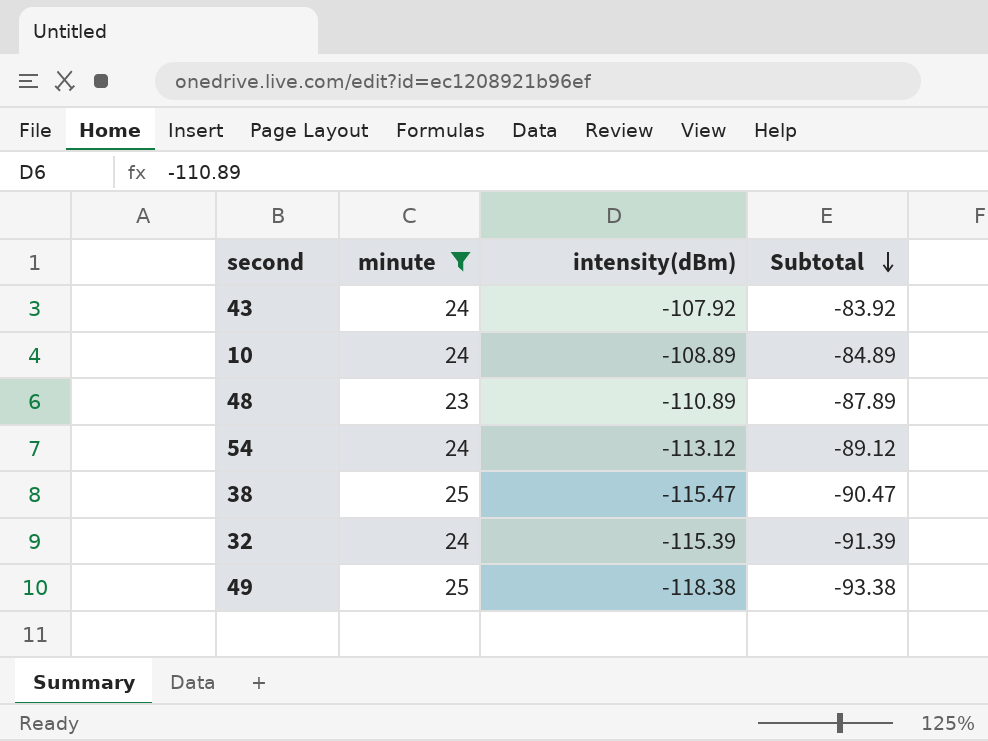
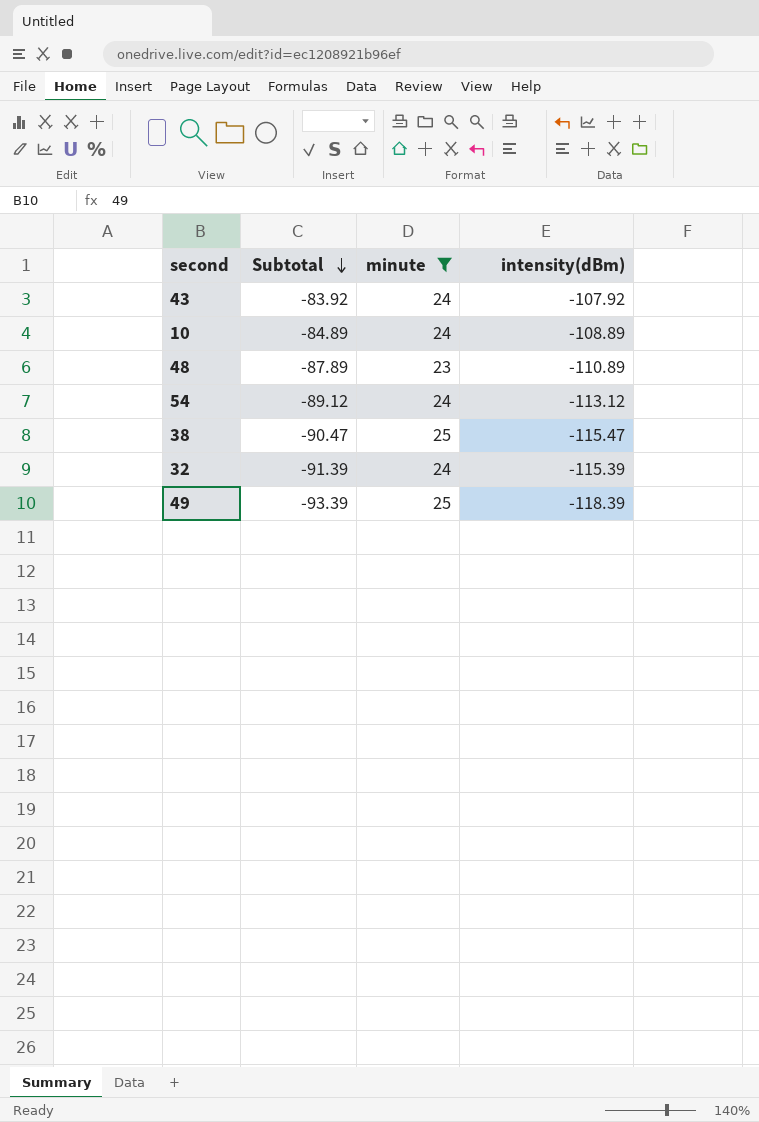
column Subtotal | position: 4 -> 2
49 | Subtotal: -93.38 -> -93.39
49 | intensity(dBm): -118.38 -> -118.39

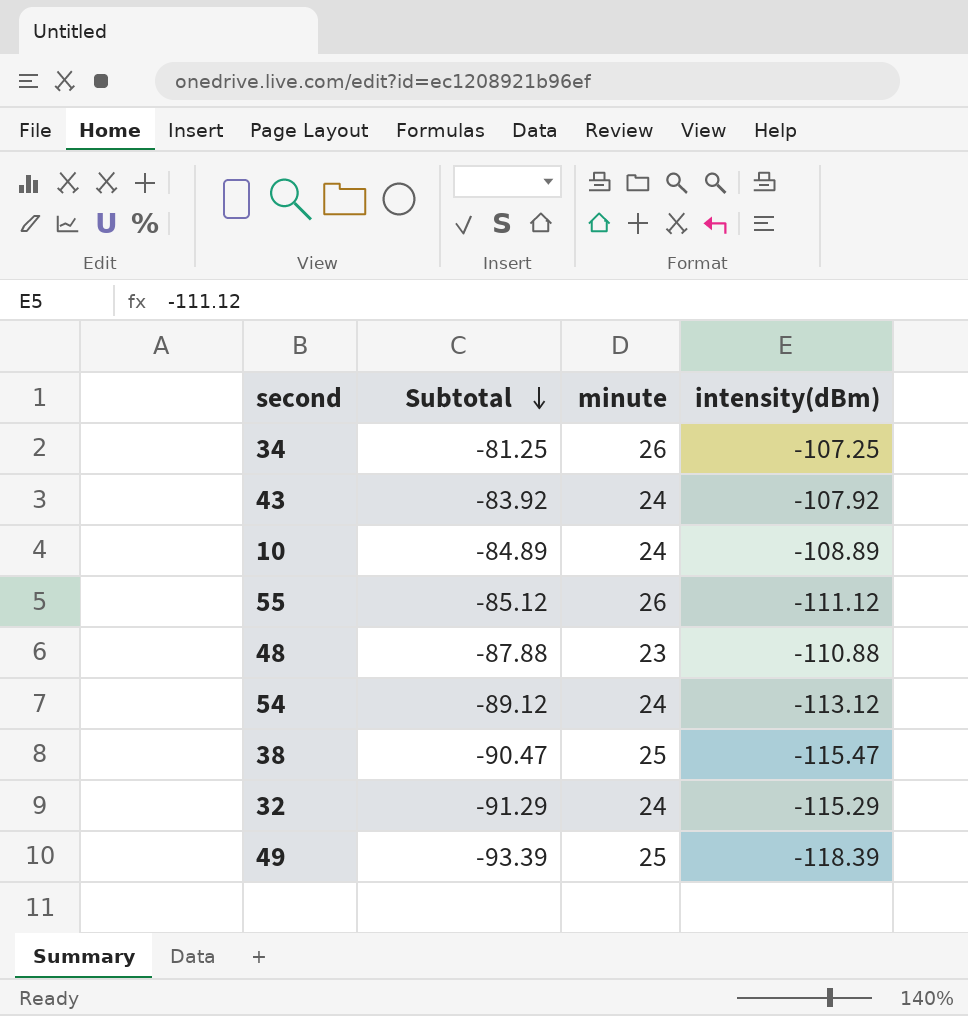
filter: minute != 26 -> none
48 | Subtotal: -87.89 -> -87.88
48 | intensity(dBm): -110.89 -> -110.88
32 | Subtotal: -91.39 -> -91.29
32 | intensity(dBm): -115.39 -> -115.29

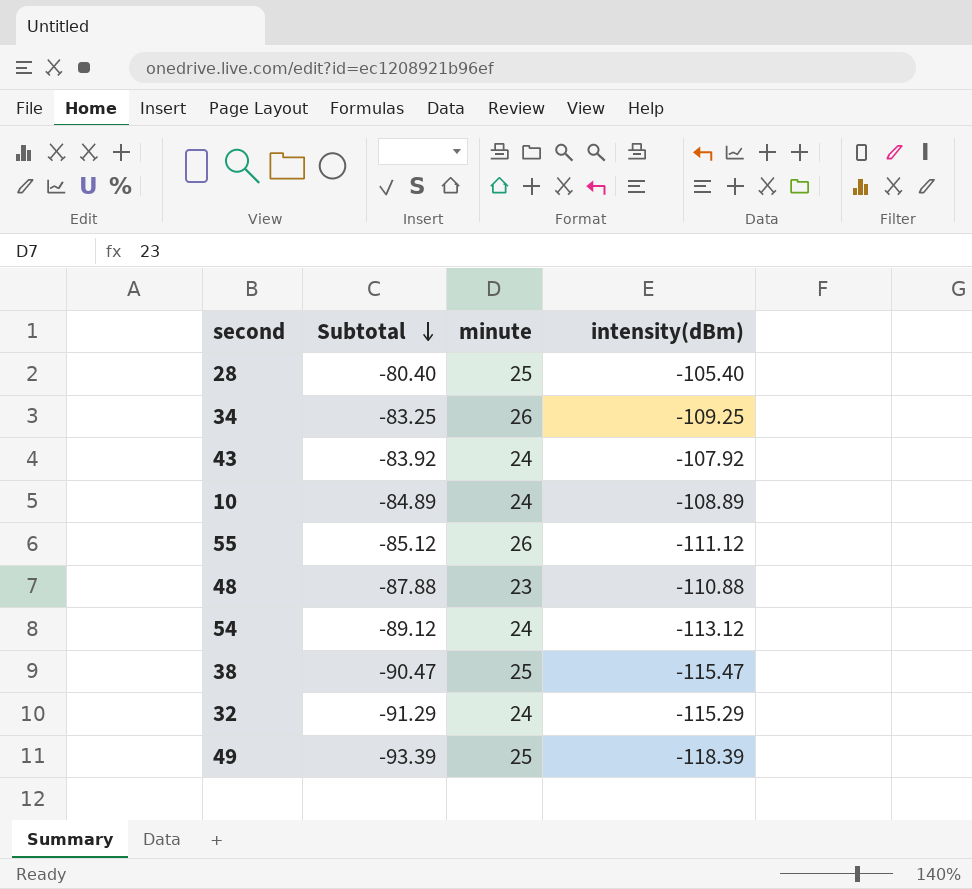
row 28: none -> -80.40 | 25 | -105.40
34 | Subtotal: -81.25 -> -83.25
34 | intensity(dBm): -107.25 -> -109.25

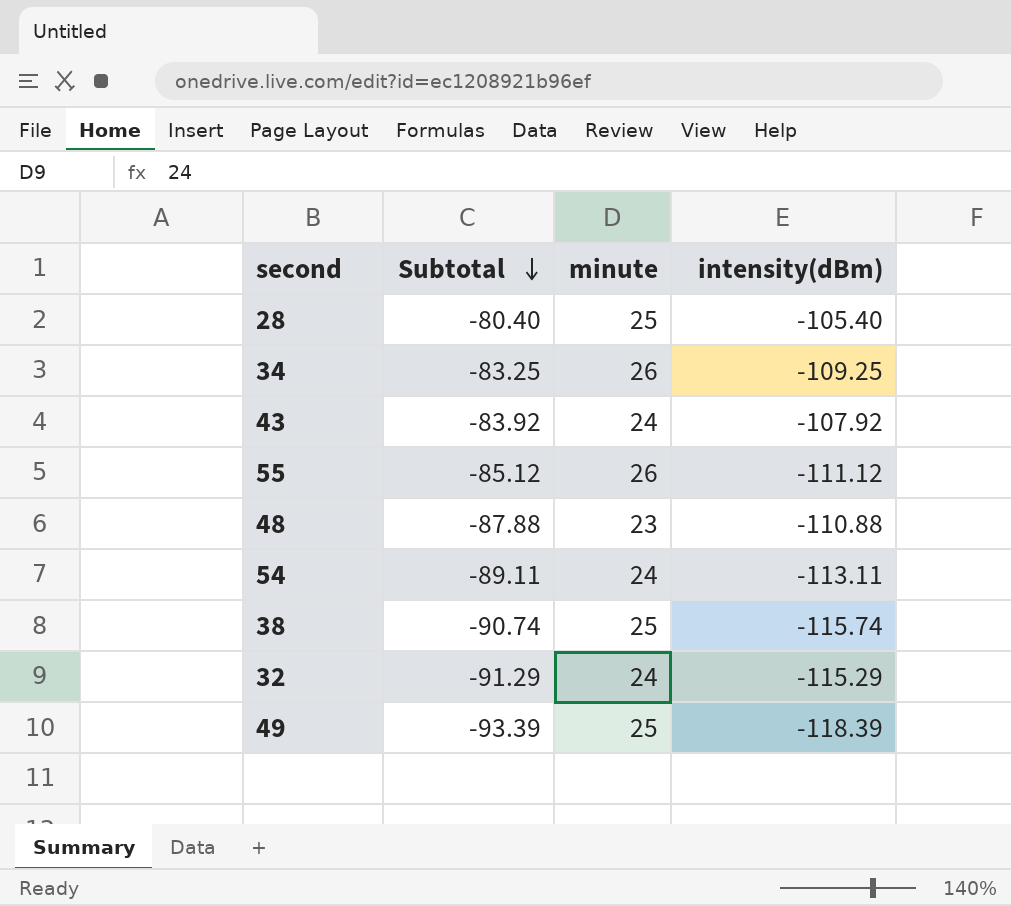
row 10: -84.89 | 24 | -108.89 -> none
54 | Subtotal: -89.12 -> -89.11
54 | intensity(dBm): -113.12 -> -113.11
38 | Subtotal: -90.47 -> -90.74
38 | intensity(dBm): -115.47 -> -115.74

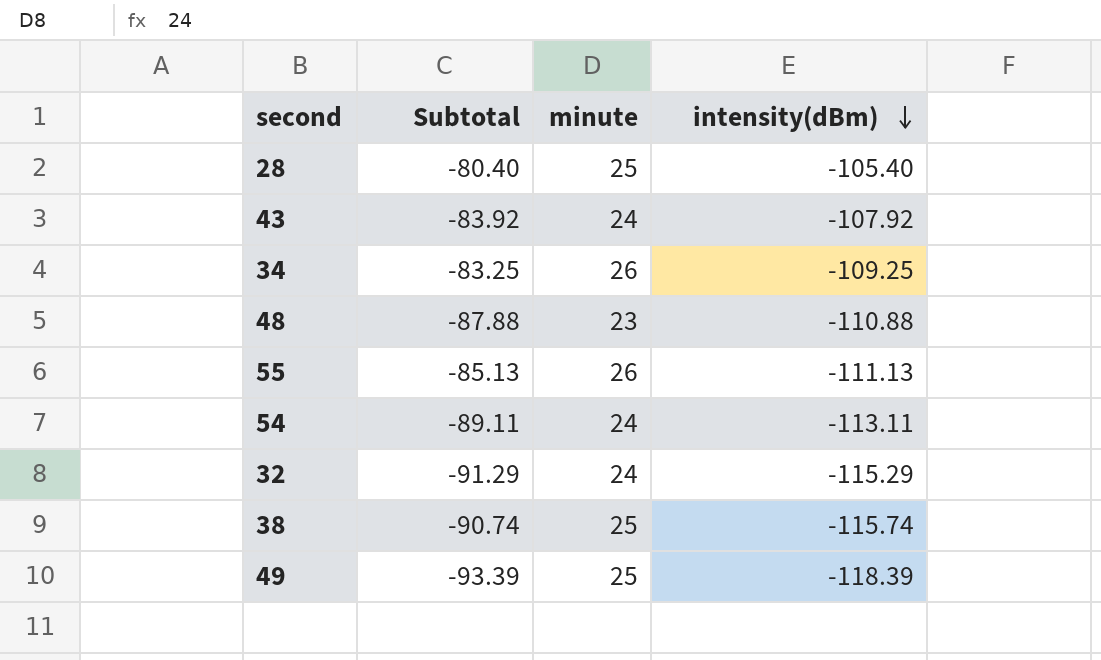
row order: Subtotal descending -> intensity(dBm) descending
55 | Subtotal: -85.12 -> -85.13
55 | intensity(dBm): -111.12 -> -111.13

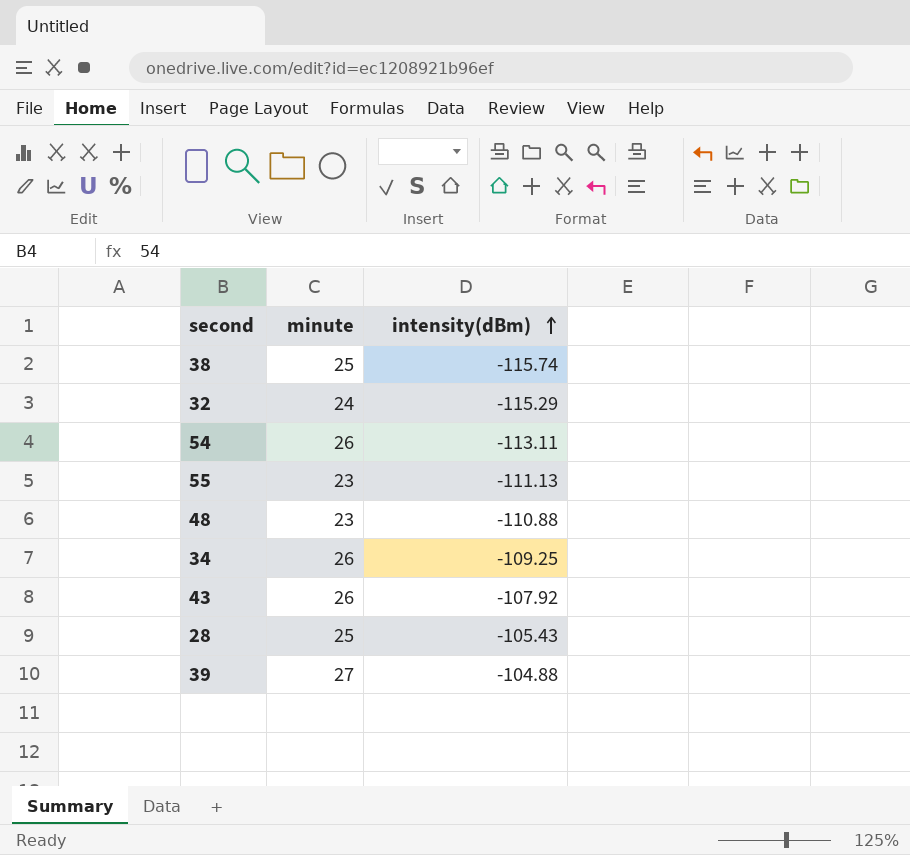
row order: intensity(dBm) descending -> intensity(dBm) ascending
column Subtotal | formula: [minute] + [intensity(dBm)] -> none
row 49: -93.39 | 25 | -118.39 -> none
54 | minute: 24 -> 26
55 | minute: 26 -> 23
43 | minute: 24 -> 26
28 | intensity(dBm): -105.40 -> -105.43
row 39: none -> 27 | -104.88

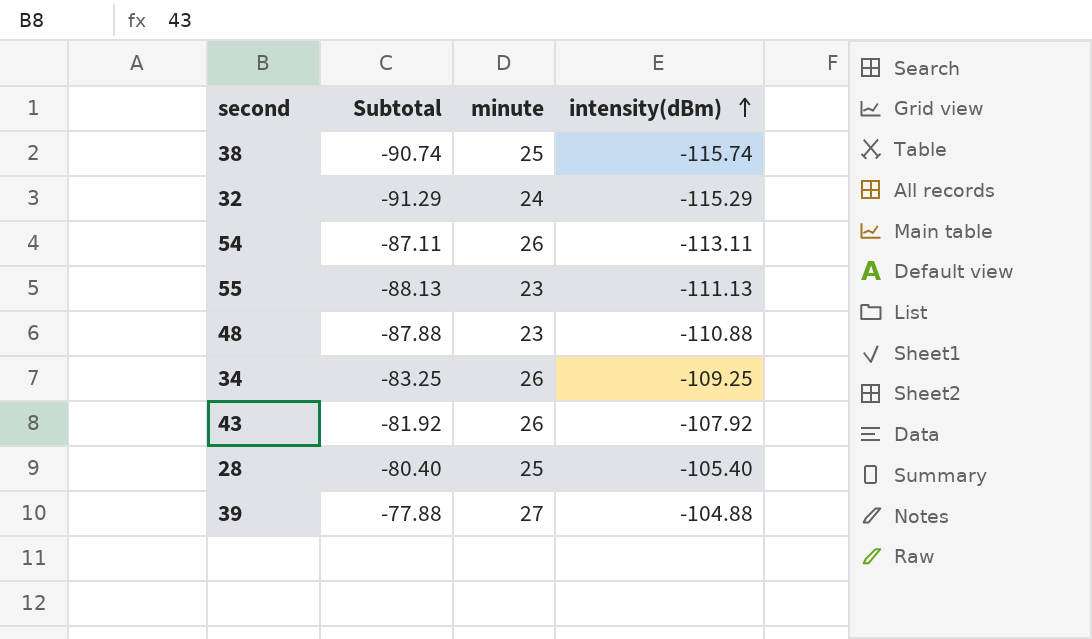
column Subtotal | formula: none -> [minute] + [intensity(dBm)]
28 | intensity(dBm): -105.43 -> -105.40

